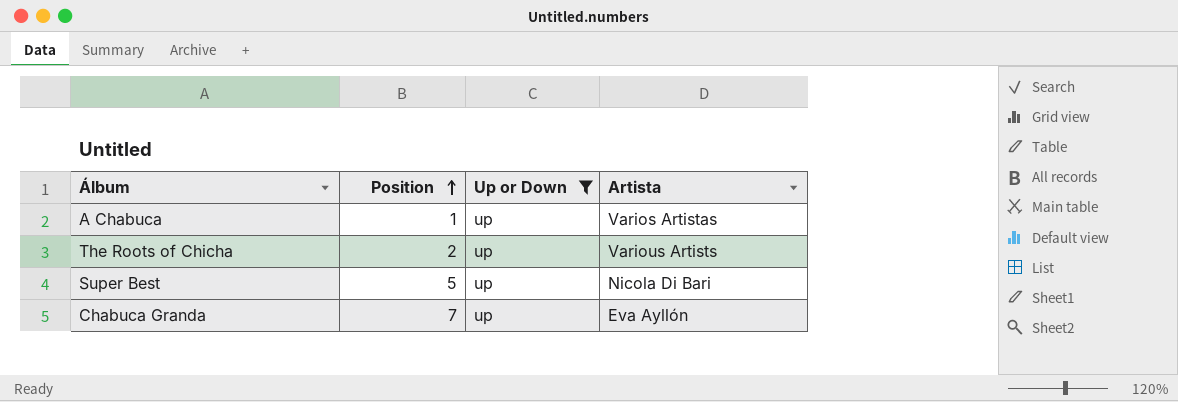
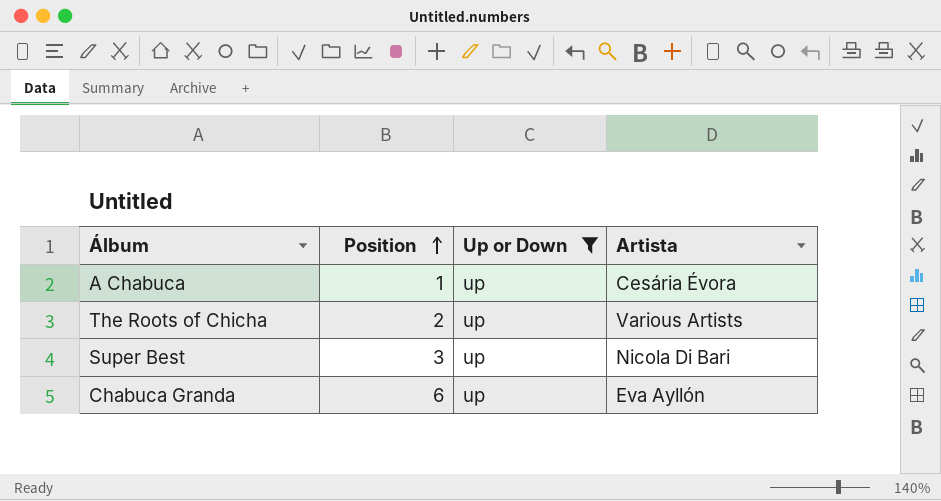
A Chabuca | Artista: Varios Artistas -> Cesária Évora
Super Best | Position: 5 -> 3
Chabuca Granda | Position: 7 -> 6

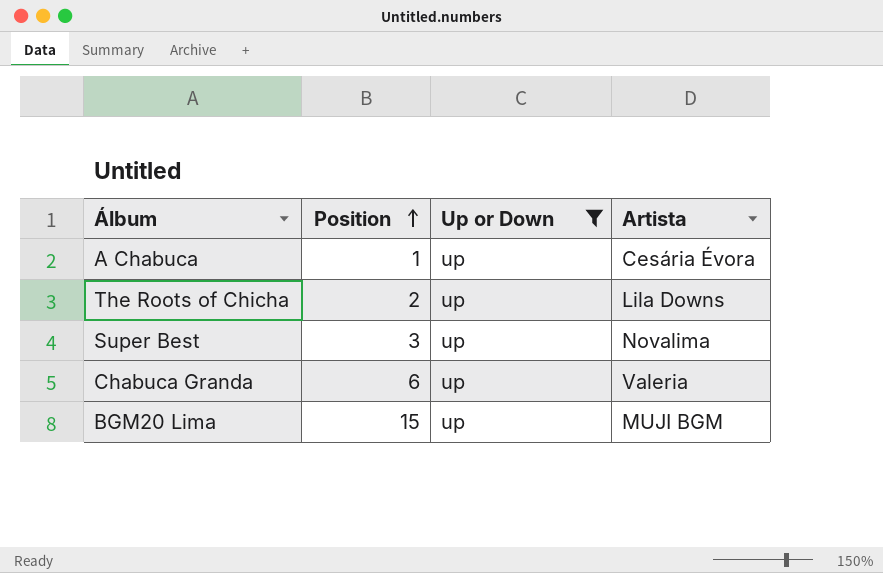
The Roots of Chicha | Artista: Various Artists -> Lila Downs
Super Best | Artista: Nicola Di Bari -> Novalima
Chabuca Granda | Artista: Eva Ayllón -> Valeria
row BGM20 Lima: none -> 15 | up | MUJI BGM

